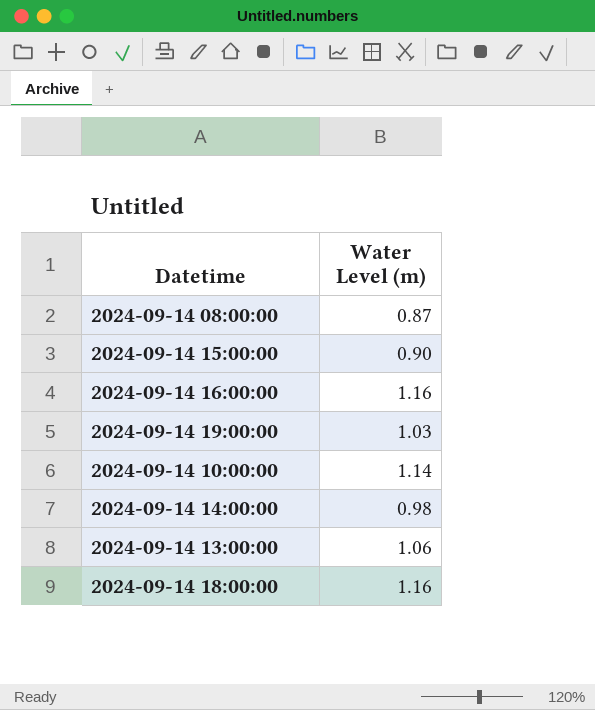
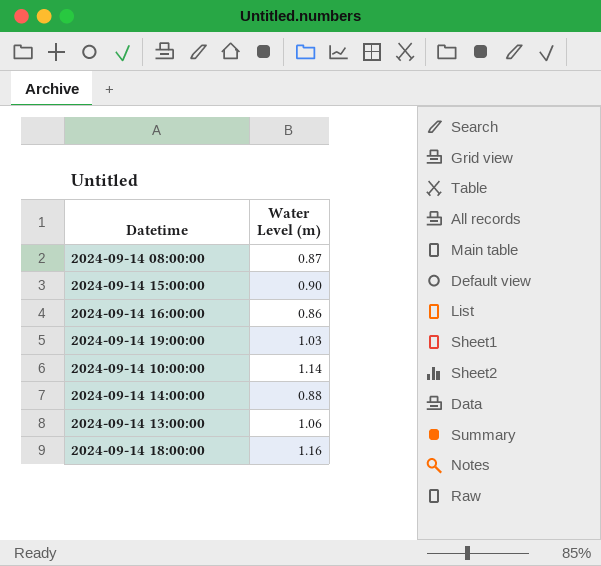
2024-09-14 16:00:00 | Water Level (m): 1.16 -> 0.86
2024-09-14 14:00:00 | Water Level (m): 0.98 -> 0.88

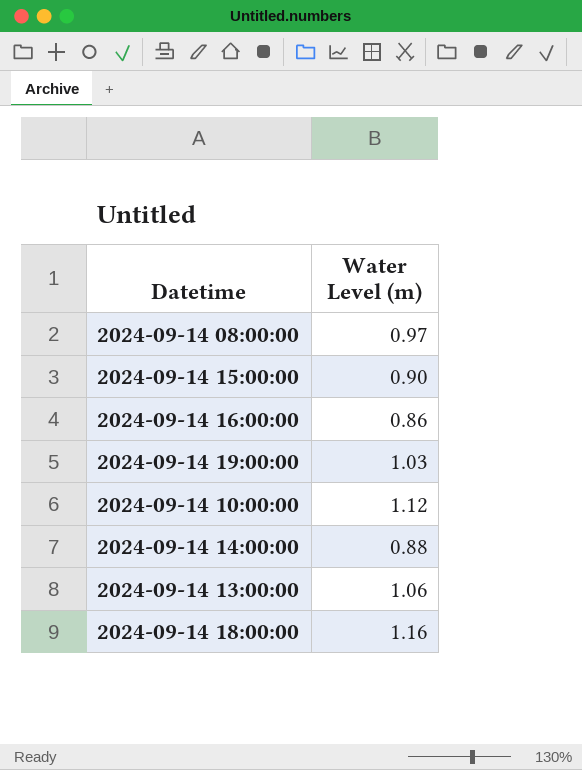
2024-09-14 08:00:00 | Water Level (m): 0.87 -> 0.97
2024-09-14 10:00:00 | Water Level (m): 1.14 -> 1.12

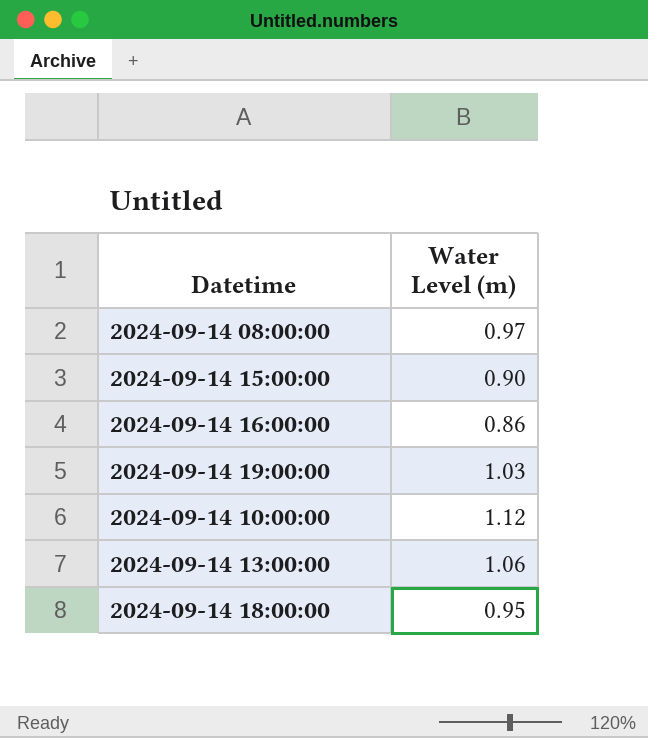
row 2024-09-14 14:00:00: 0.88 -> none
2024-09-14 18:00:00 | Water Level (m): 1.16 -> 0.95

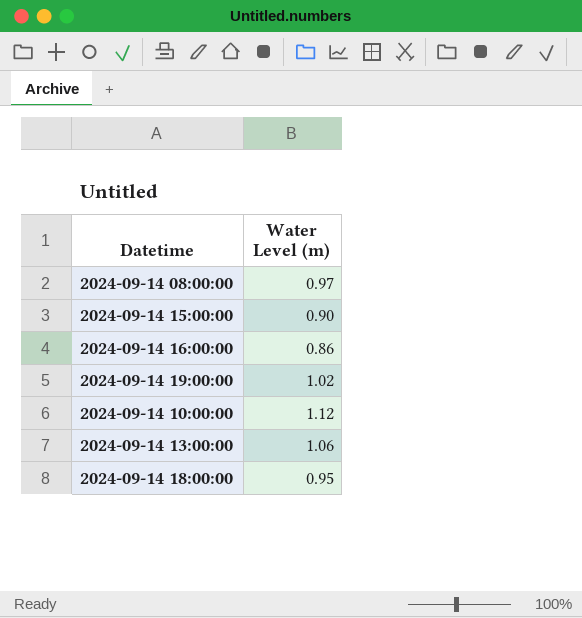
2024-09-14 19:00:00 | Water Level (m): 1.03 -> 1.02

